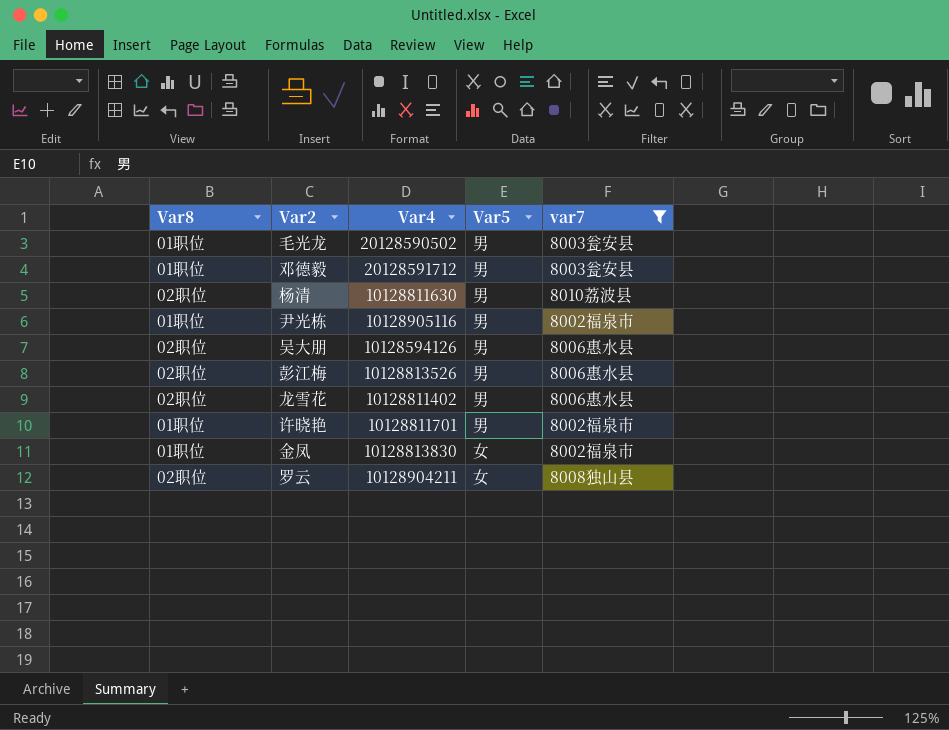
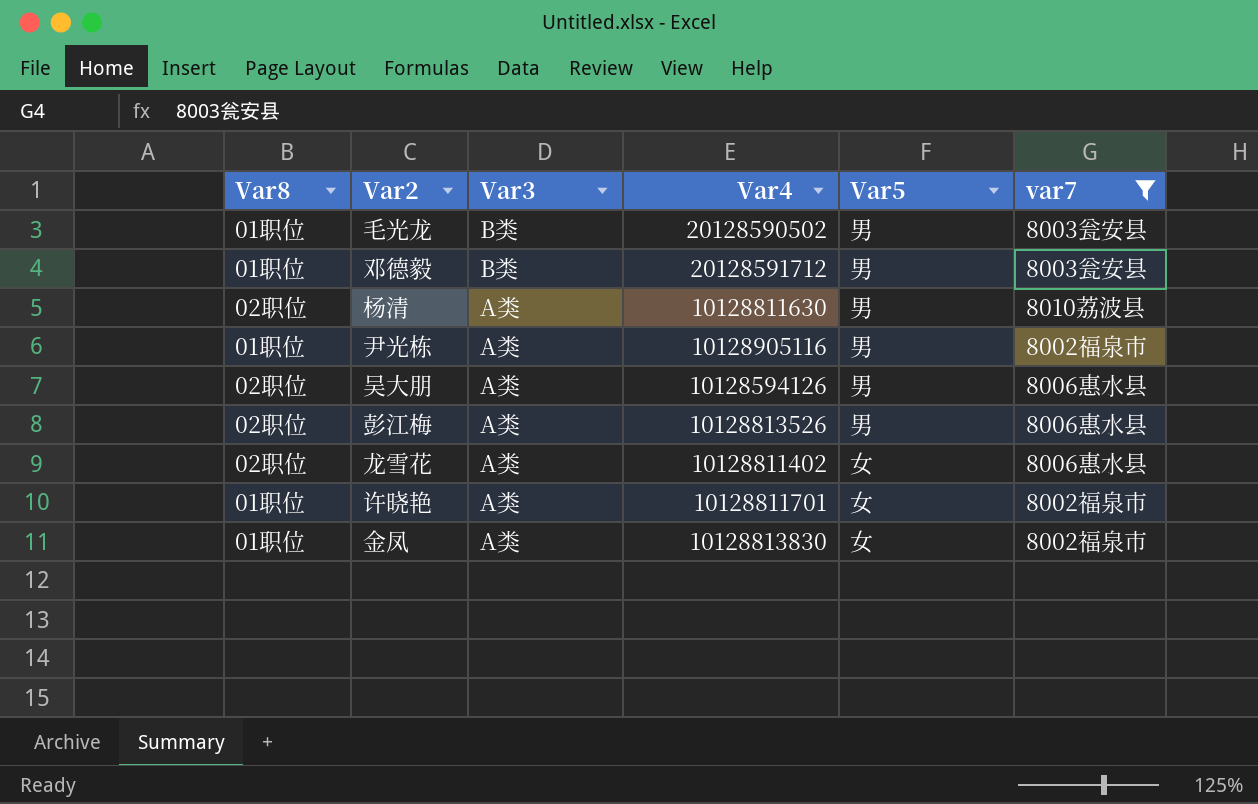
column Var3 | position: none -> 3
row 罗云: 02职位 | 10128904211 | 女 | 8008独山县 -> none
龙雪花 | Var5: 男 -> 女
许晓艳 | Var5: 男 -> 女

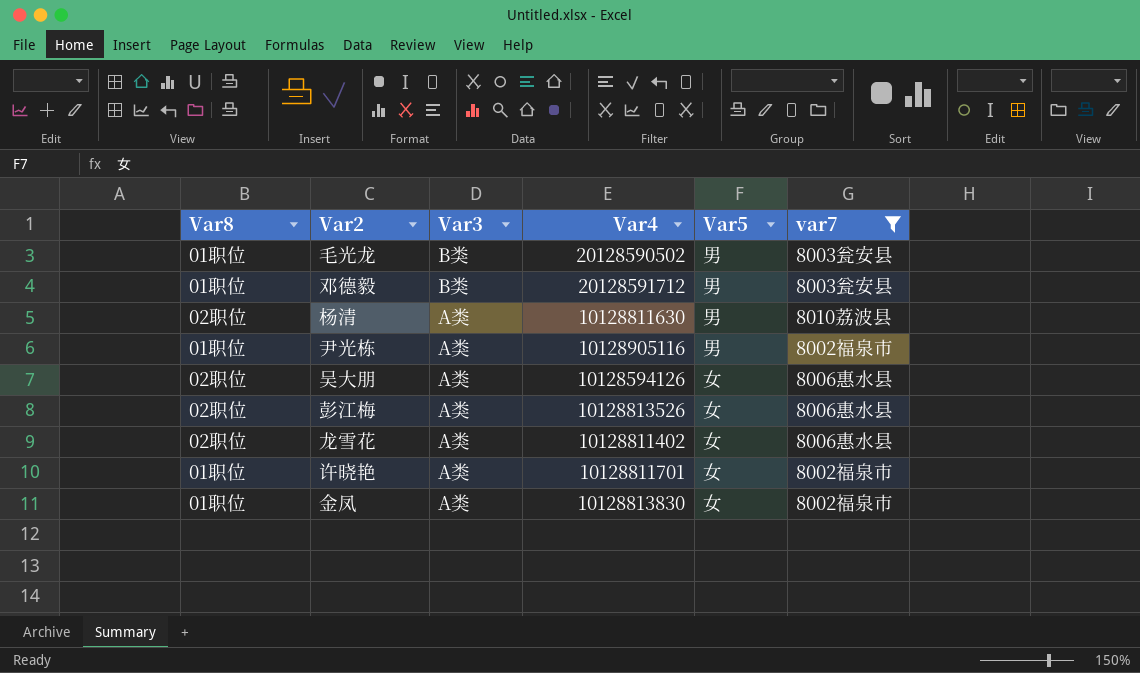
吴大朋 | Var5: 男 -> 女
彭江梅 | Var5: 男 -> 女

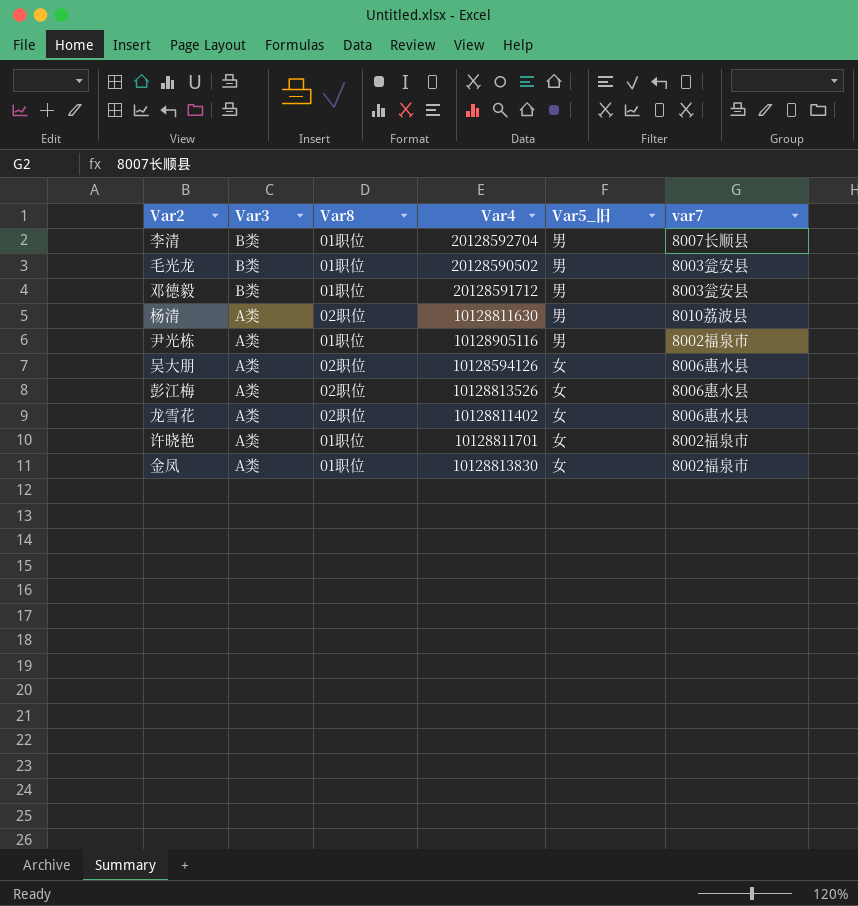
filter: var7 != 8007长顺县 -> none
column Var8 | position: 1 -> 3
column name: Var5 -> Var5_旧

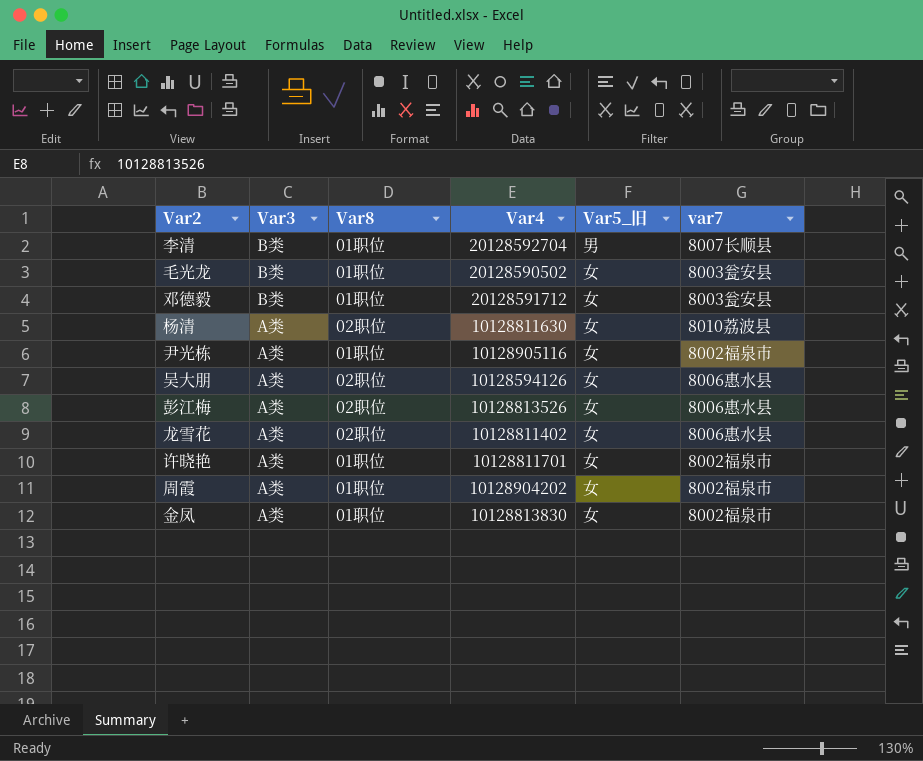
毛光龙 | Var5_旧: 男 -> 女
邓德毅 | Var5_旧: 男 -> 女
杨清 | Var5_旧: 男 -> 女
尹光栋 | Var5_旧: 男 -> 女
row 周霞: none -> A类 | 01职位 | 10128904202 | 女 | 8002福泉市

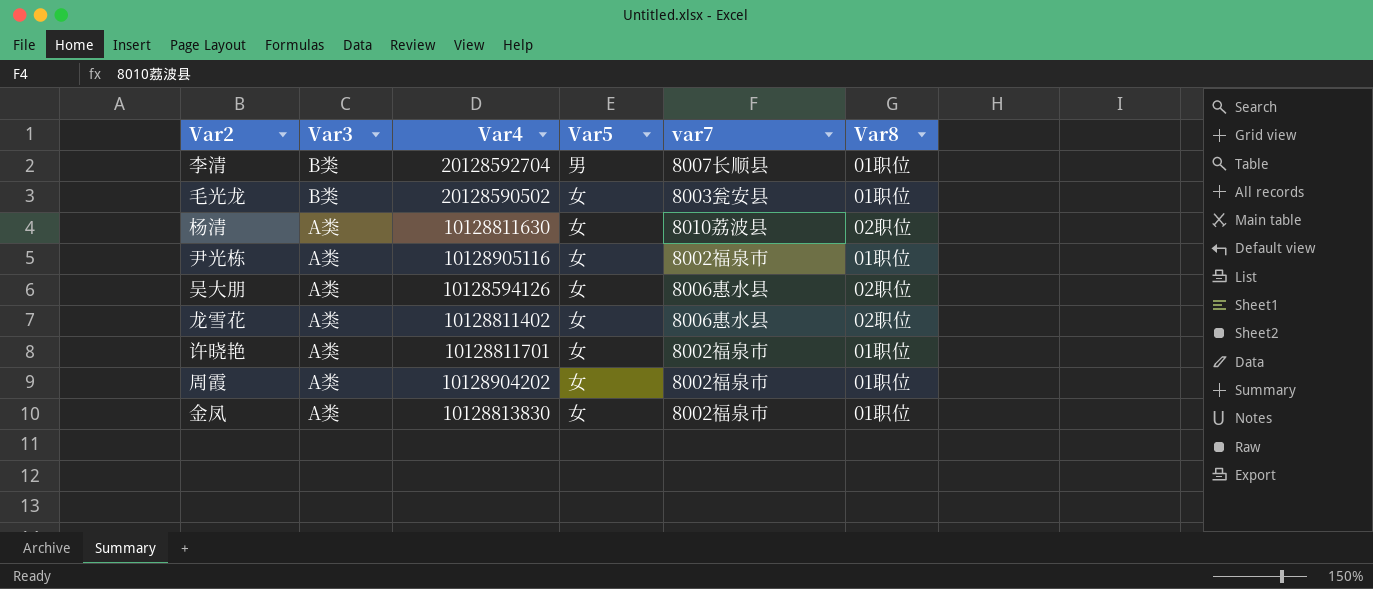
column name: Var5_旧 -> Var5
column Var8 | position: 3 -> 6
row 邓德毅: B类 | 01职位 | 20128591712 | 女 | 8003瓮安县 -> none
row 彭江梅: A类 | 02职位 | 10128813526 | 女 | 8006惠水县 -> none

